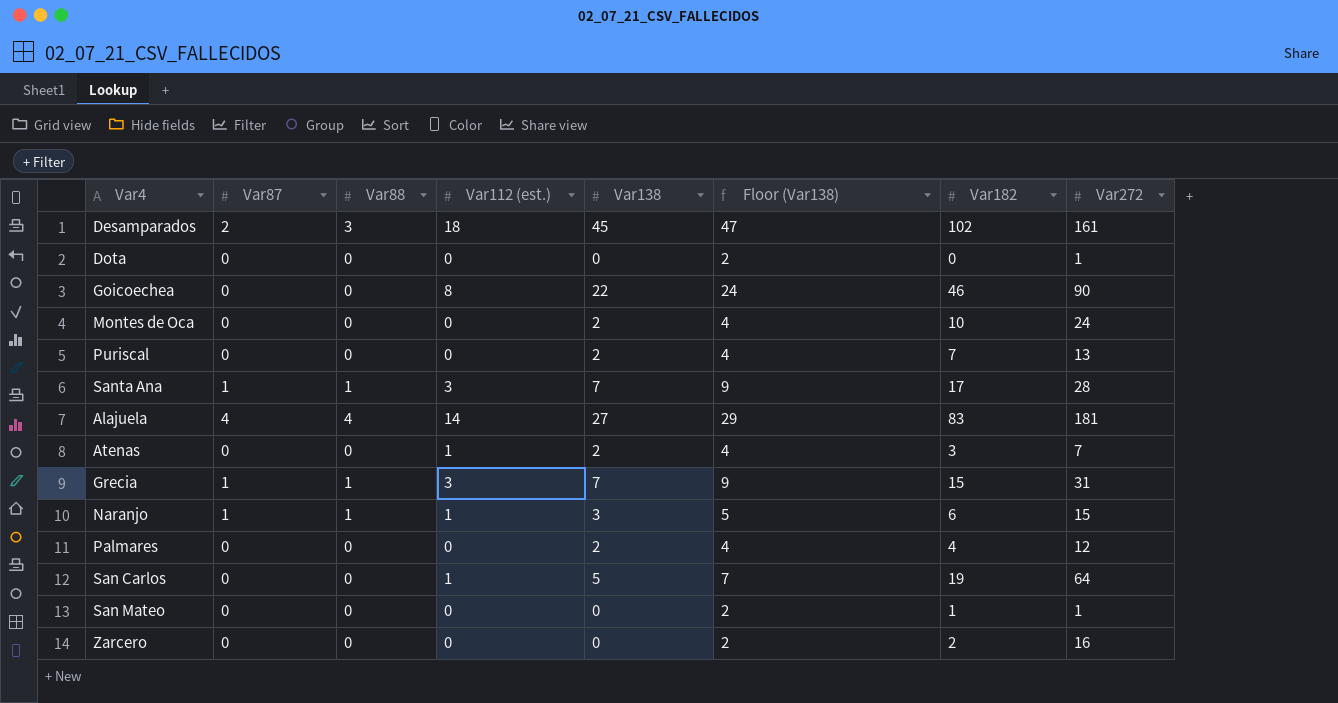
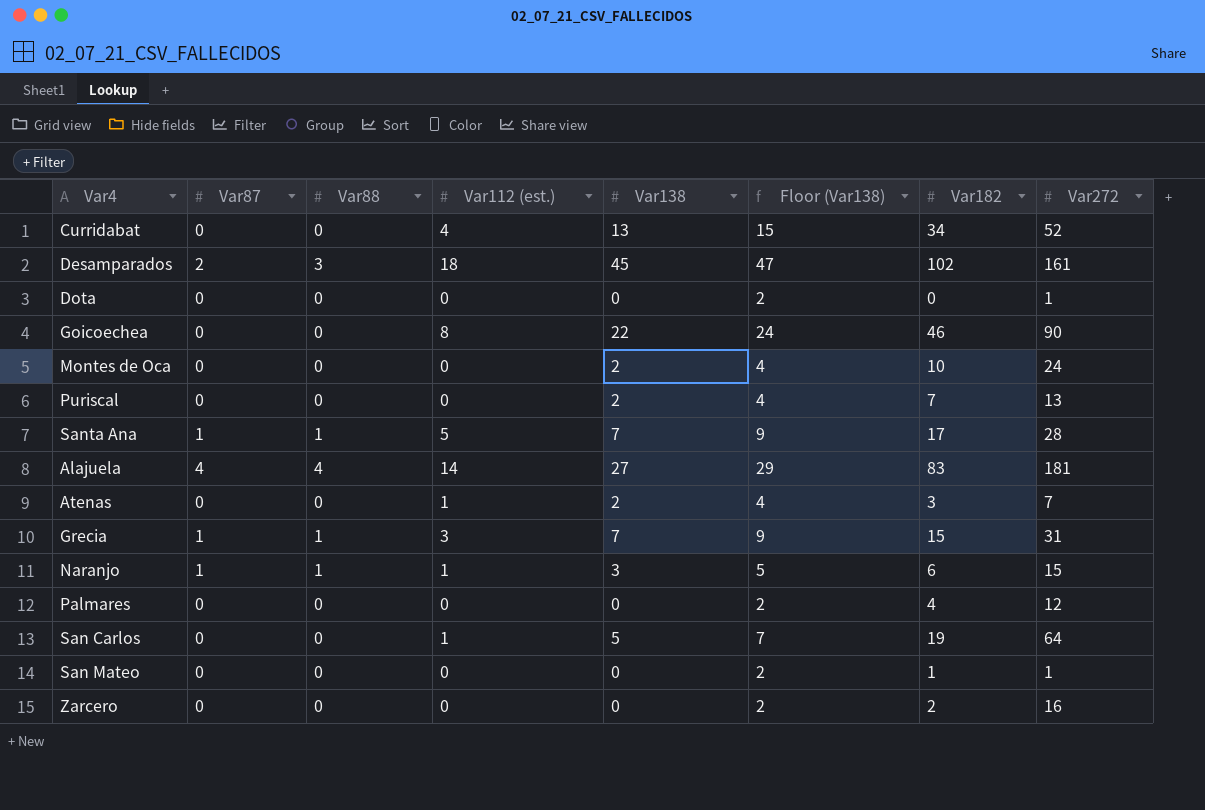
row Curridabat: none -> 0 | 0 | 4 | 13 | 15 | 34 | 52
Santa Ana | Var112 (est.): 3 -> 5
Palmares | Var138: 2 -> 0
Palmares | Floor (Var138): 4 -> 2

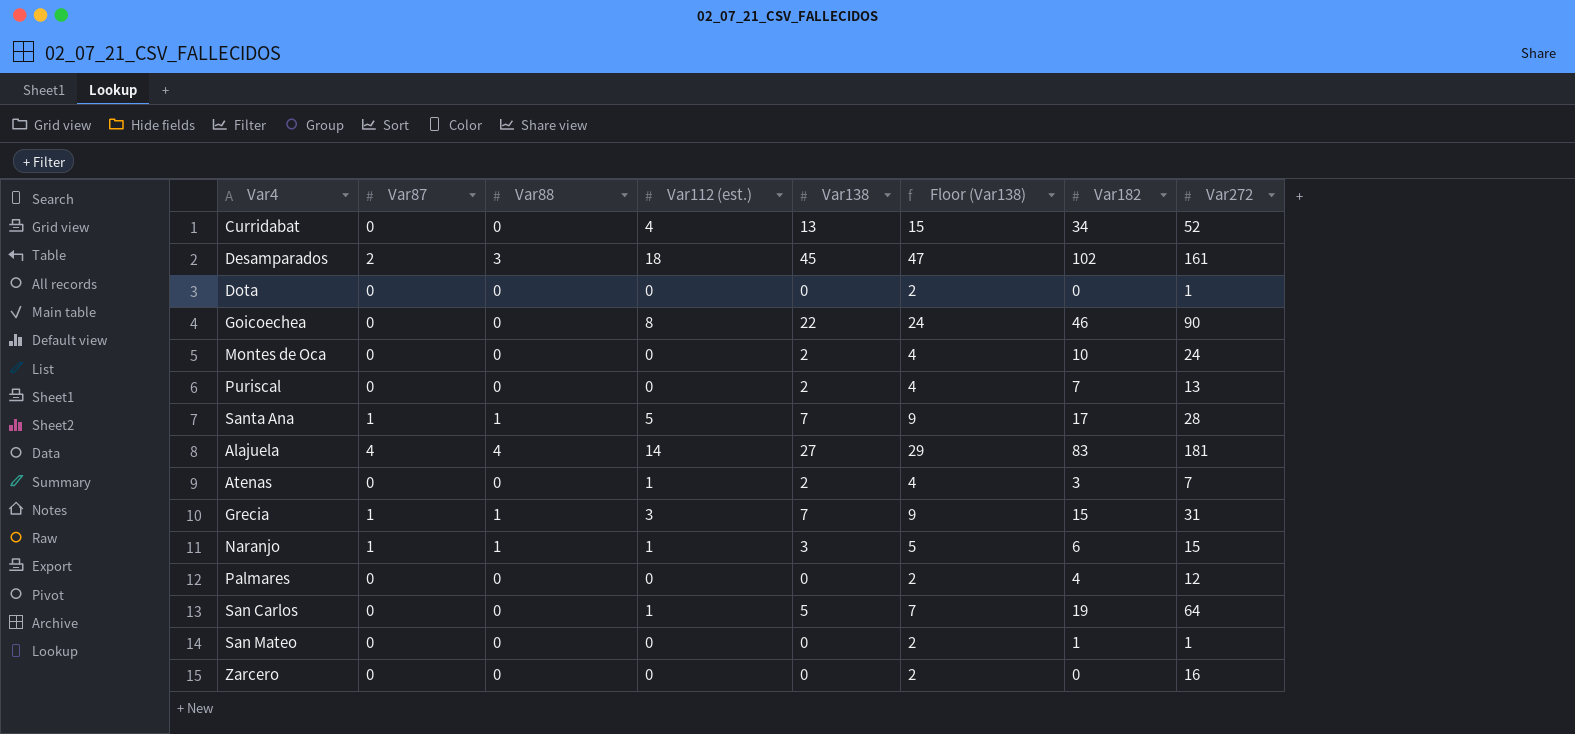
Zarcero | Var182: 2 -> 0

